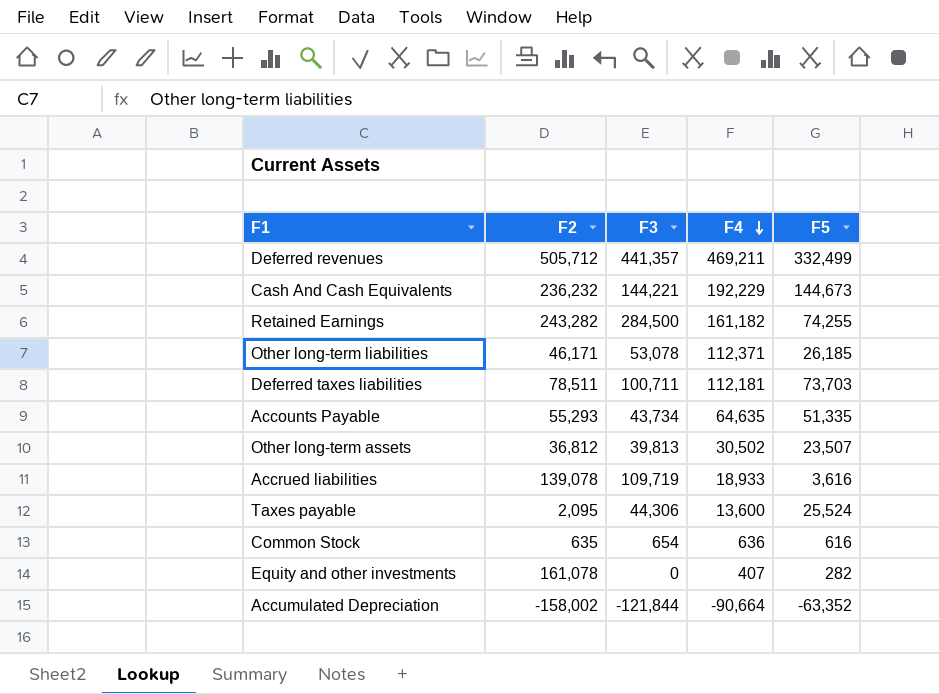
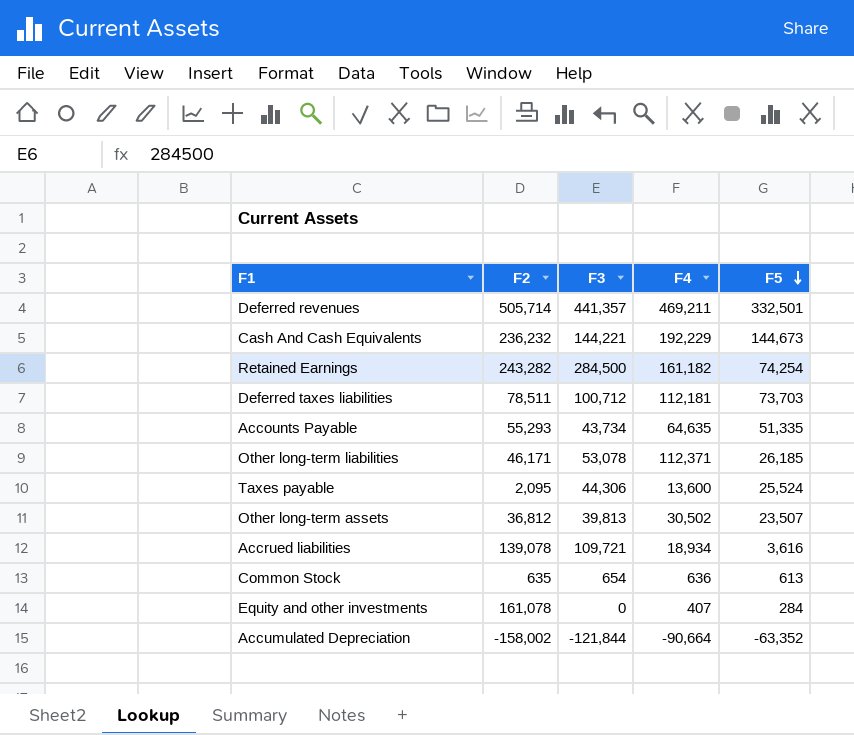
row order: F4 descending -> F5 descending
Deferred revenues | F2: 505,712 -> 505,714
Deferred revenues | F5: 332,499 -> 332,501
Retained Earnings | F5: 74,255 -> 74,254
Deferred taxes liabilities | F3: 100,711 -> 100,712
Accrued liabilities | F3: 109,719 -> 109,721
Accrued liabilities | F4: 18,933 -> 18,934
Common Stock | F5: 616 -> 613
Equity and other investments | F5: 282 -> 284

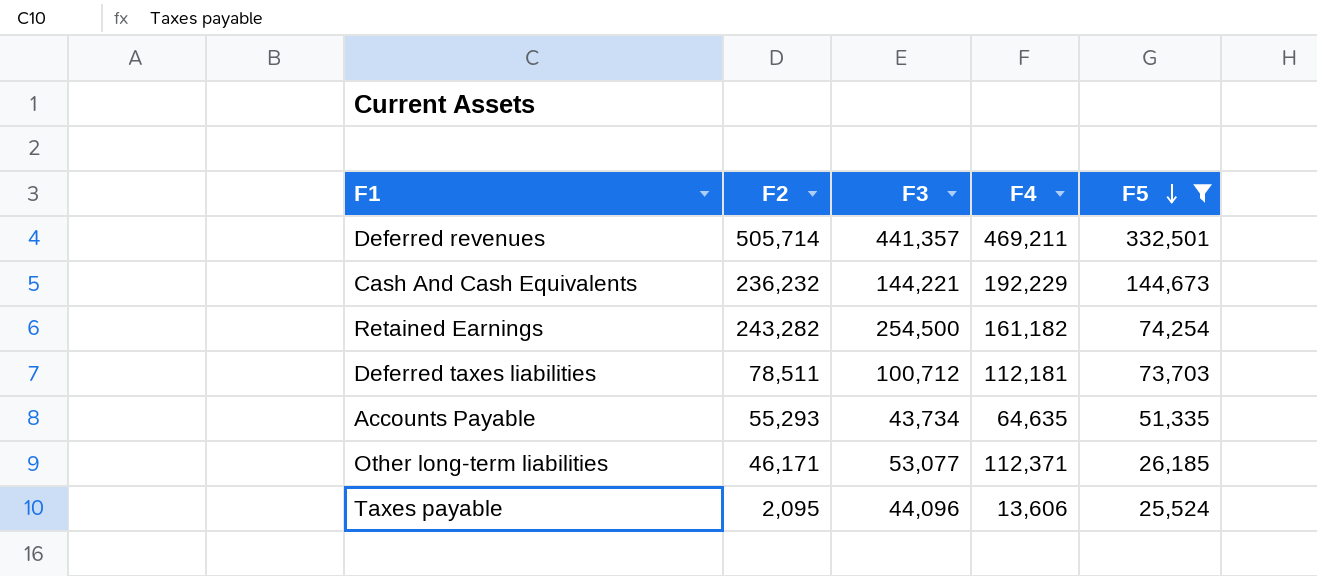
filter: none -> F5 >= 25,524
Retained Earnings | F3: 284,500 -> 254,500
Other long-term liabilities | F3: 53,078 -> 53,077
Taxes payable | F3: 44,306 -> 44,096
Taxes payable | F4: 13,600 -> 13,606

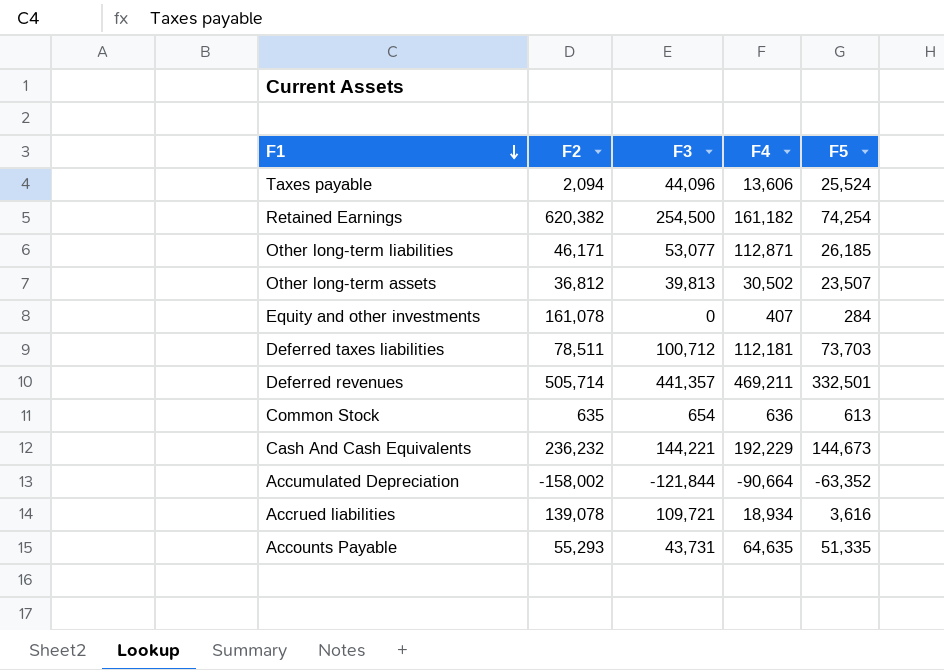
filter: F5 >= 25,524 -> none
row order: F5 descending -> F1 descending
Taxes payable | F2: 2,095 -> 2,094
Retained Earnings | F2: 243,282 -> 620,382
Other long-term liabilities | F4: 112,371 -> 112,871
Accounts Payable | F3: 43,734 -> 43,731

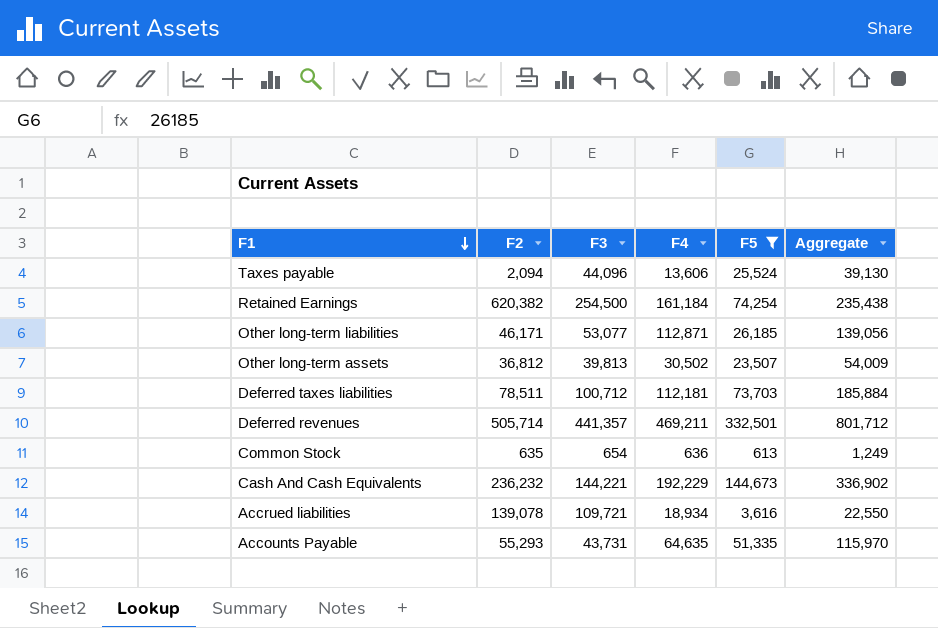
filter: none -> F5 >= 613
column Aggregate | formula: none -> [F4] + [F5]
Retained Earnings | F4: 161,182 -> 161,184

